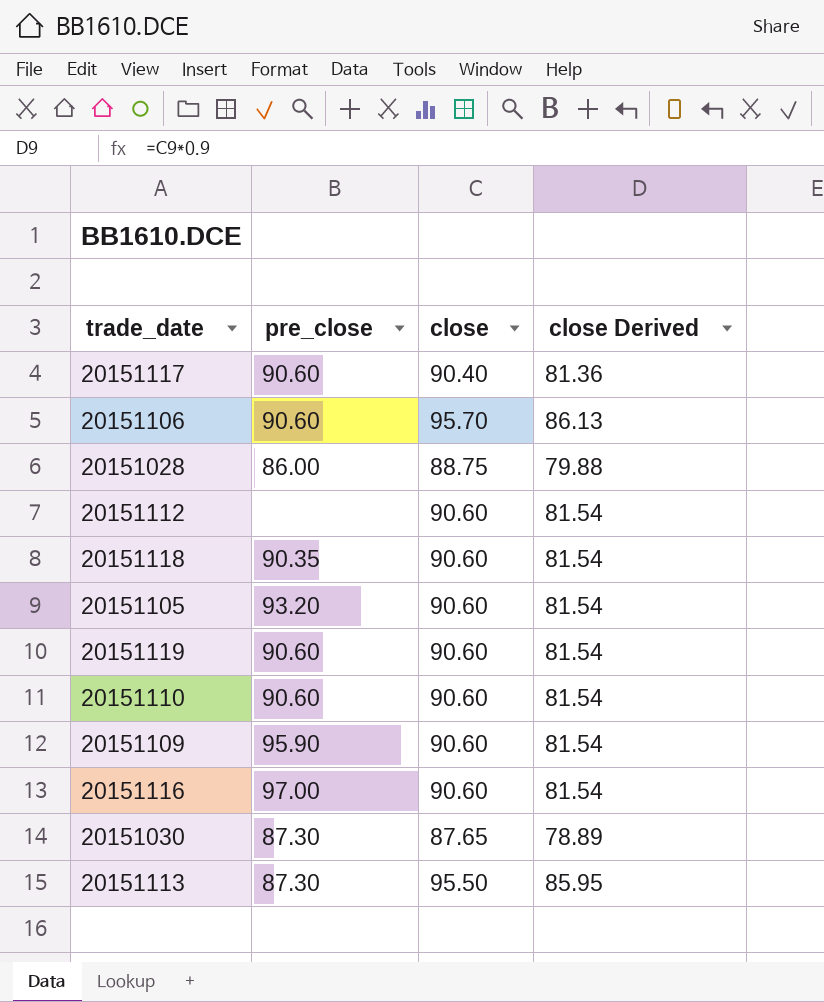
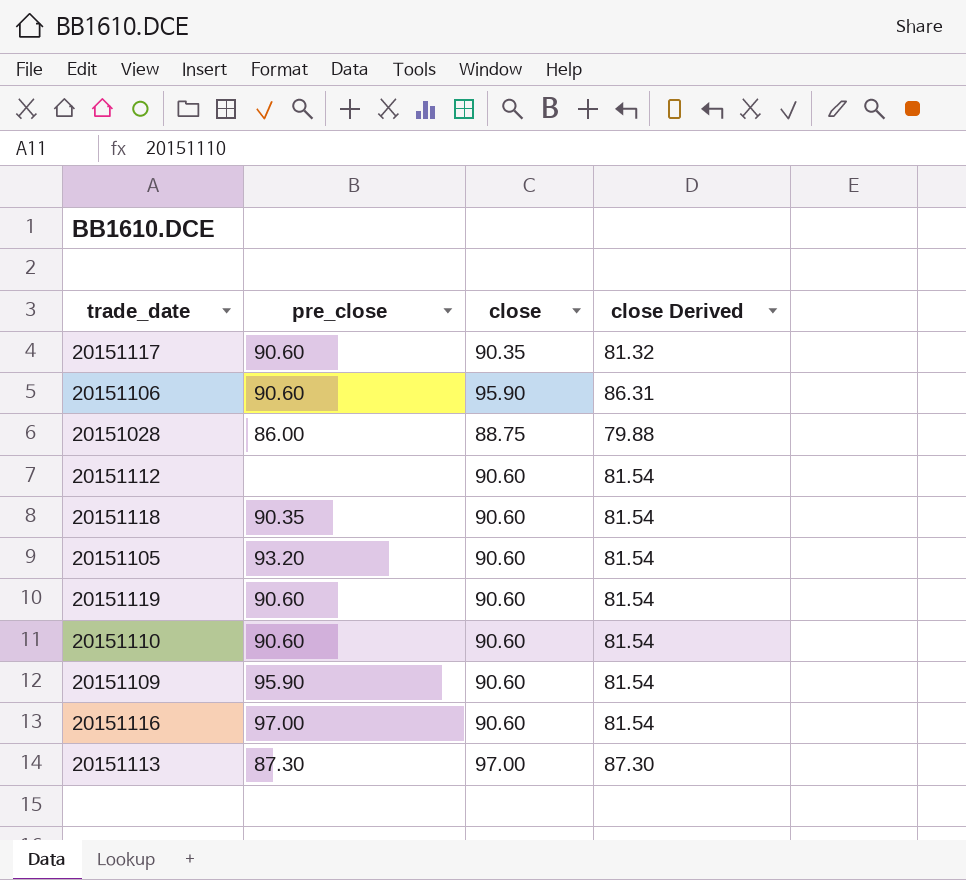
row 20151030: 87.30 | 87.65 | 78.89 -> none
20151117 | close: 90.40 -> 90.35
20151117 | close Derived: 81.36 -> 81.32
20151106 | close: 95.70 -> 95.90
20151106 | close Derived: 86.13 -> 86.31
20151113 | close: 95.50 -> 97.00
20151113 | close Derived: 85.95 -> 87.30

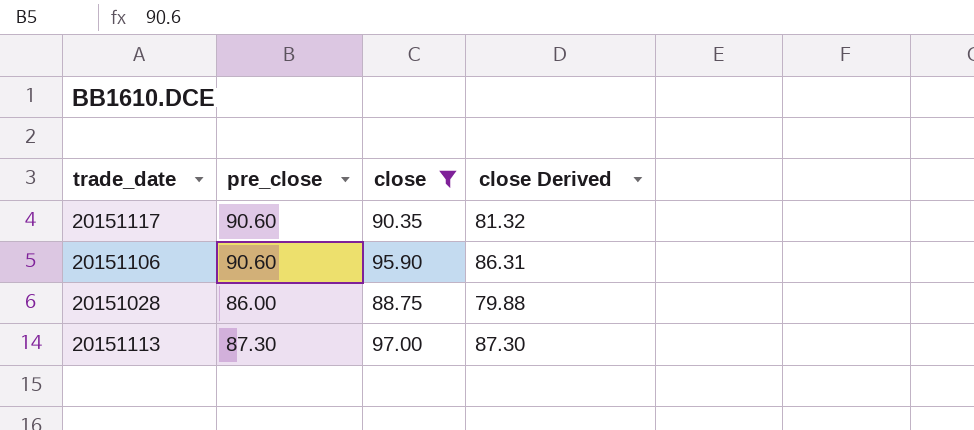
filter: none -> close != 90.60

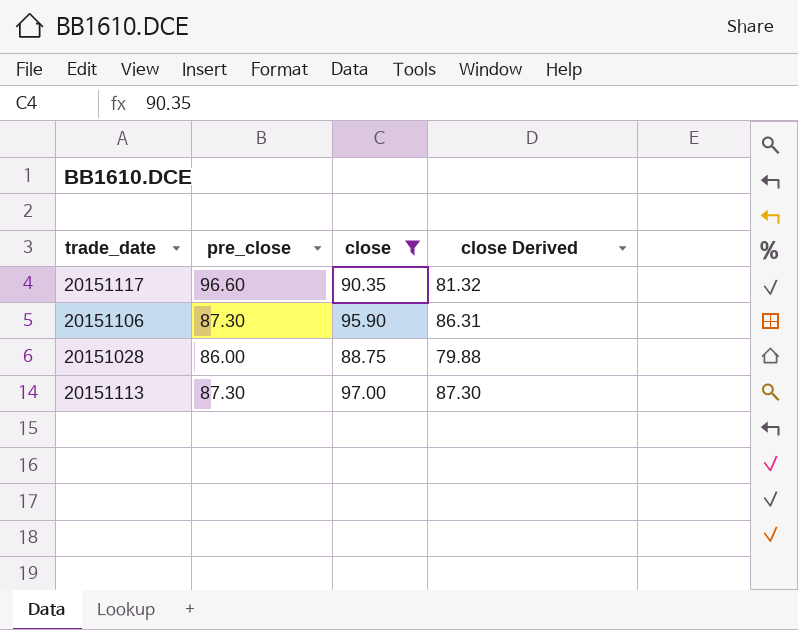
20151117 | pre_close: 90.60 -> 96.60
20151106 | pre_close: 90.60 -> 87.30

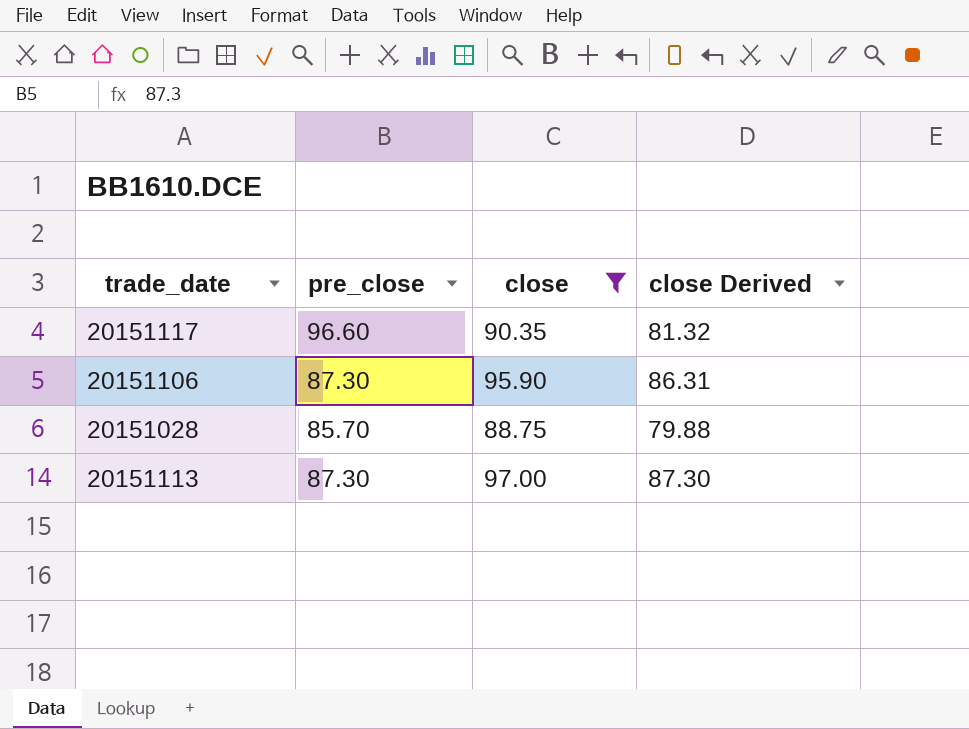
20151028 | pre_close: 86.00 -> 85.70

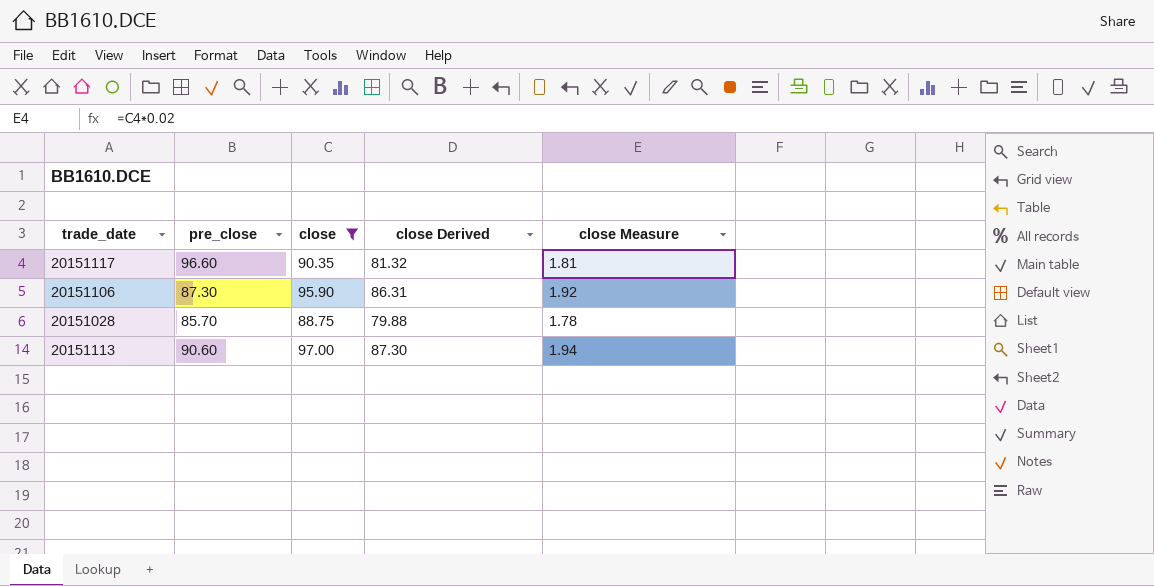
column close Measure | formula: none -> [close] * 0.02
20151113 | pre_close: 87.30 -> 90.60

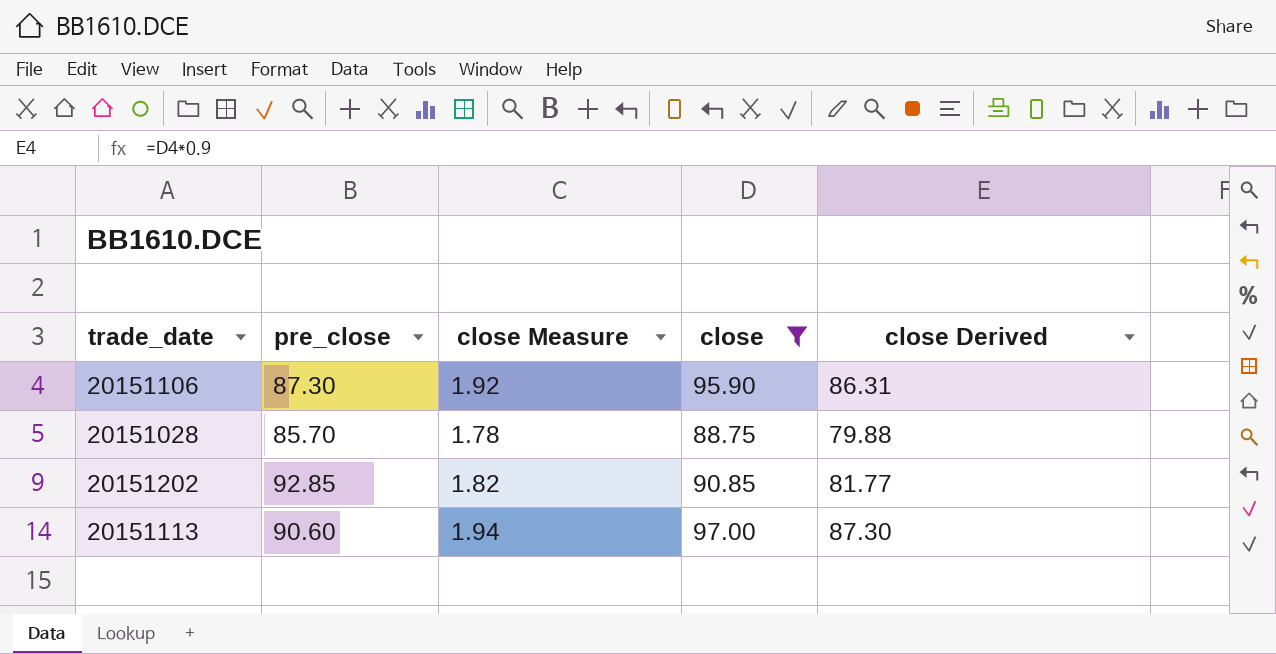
column close Measure | position: 5 -> 3
row 20151117: 96.60 | 90.35 | 81.32 | 1.81 -> none
row 20151202: none -> 92.85 | 1.82 | 90.85 | 81.77

